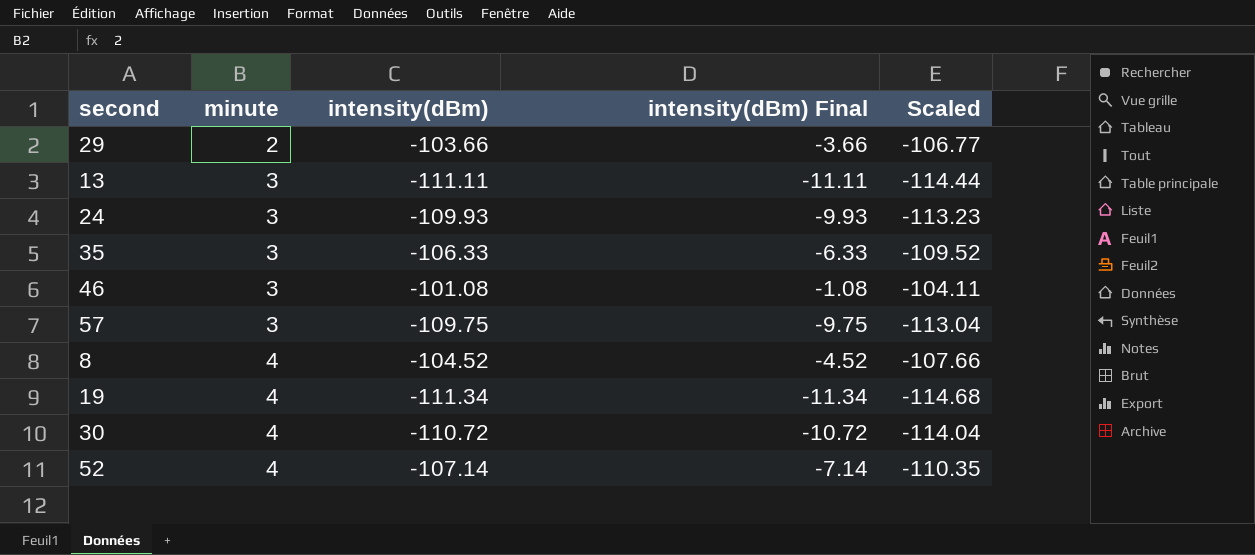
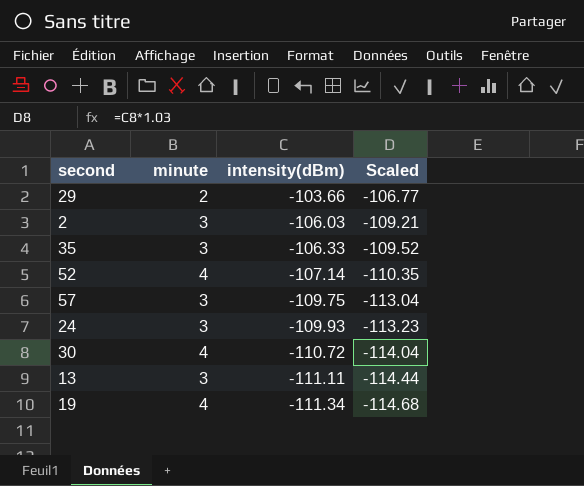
row order: minute ascending -> intensity(dBm) descending
column intensity(dBm) Final | formula: [intensity(dBm)] + 100 -> none
row 46: 3 | -101.08 | -1.08 | -104.11 -> none
row 8: 4 | -104.52 | -4.52 | -107.66 -> none
row 2: none -> 3 | -106.03 | -109.21

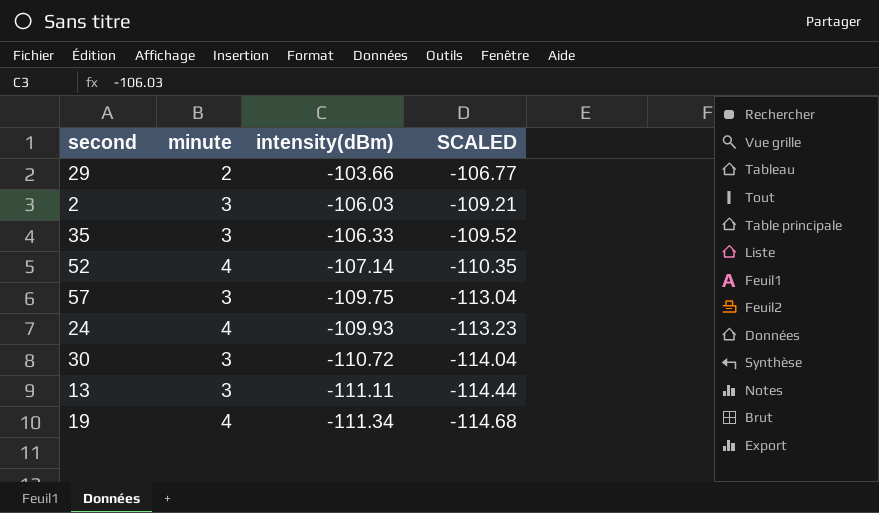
column name: Scaled -> SCALED
24 | minute: 3 -> 4
30 | minute: 4 -> 3

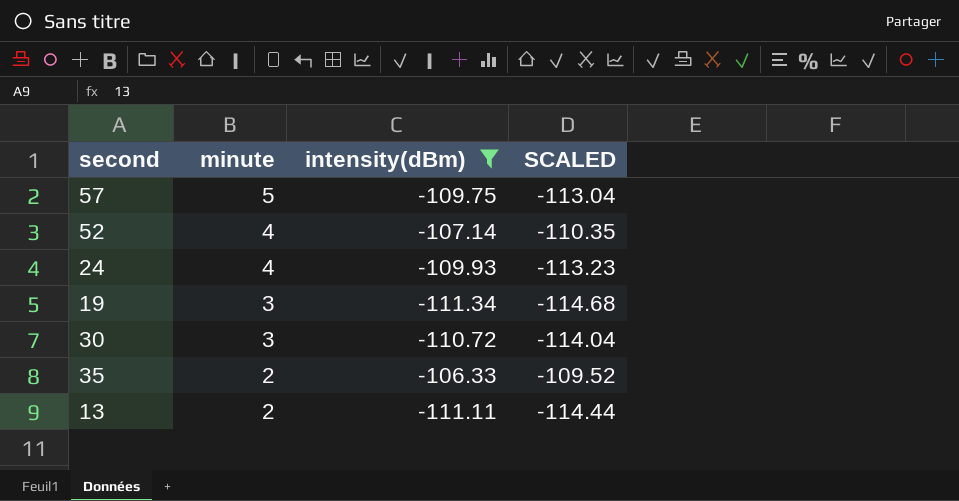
filter: none -> intensity(dBm) <= -106.33
row order: intensity(dBm) descending -> minute descending
57 | minute: 3 -> 5
19 | minute: 4 -> 3
35 | minute: 3 -> 2
13 | minute: 3 -> 2

